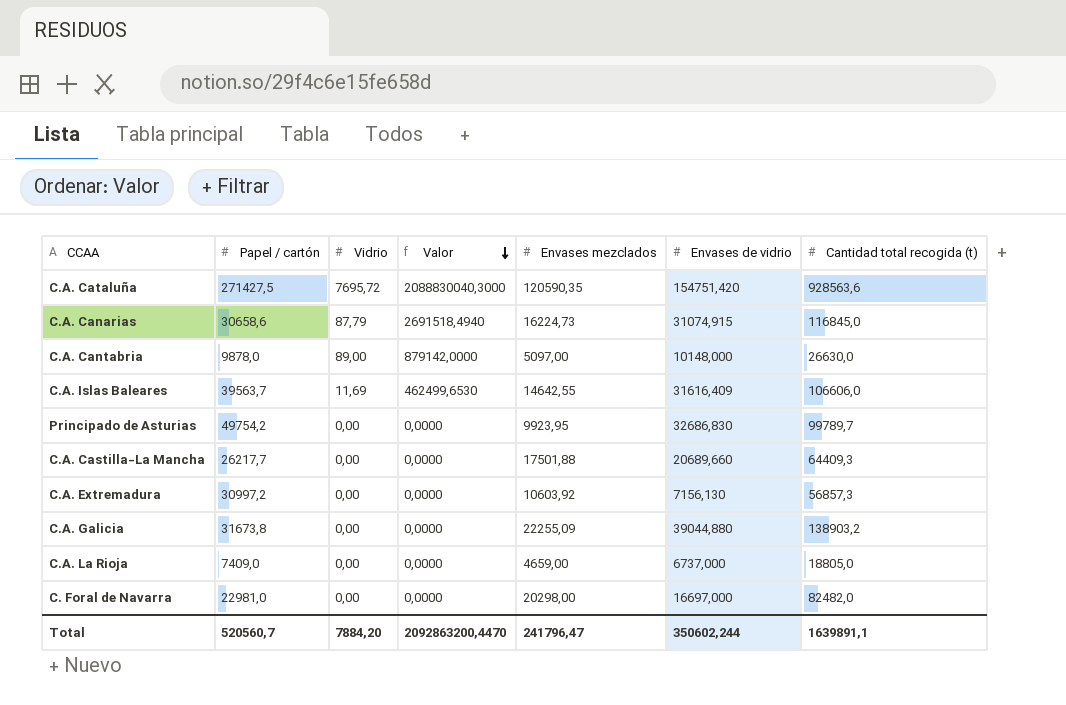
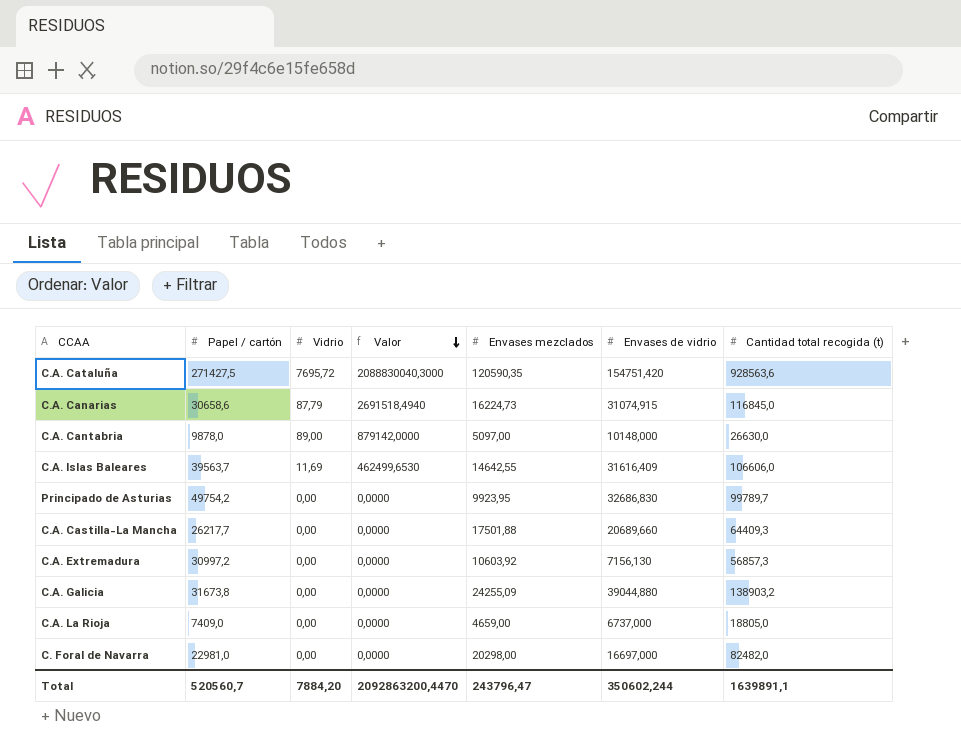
C.A. Galicia | Envases mezclados: 22255,09 -> 24255,09
Total | Envases mezclados: 241796,47 -> 243796,47

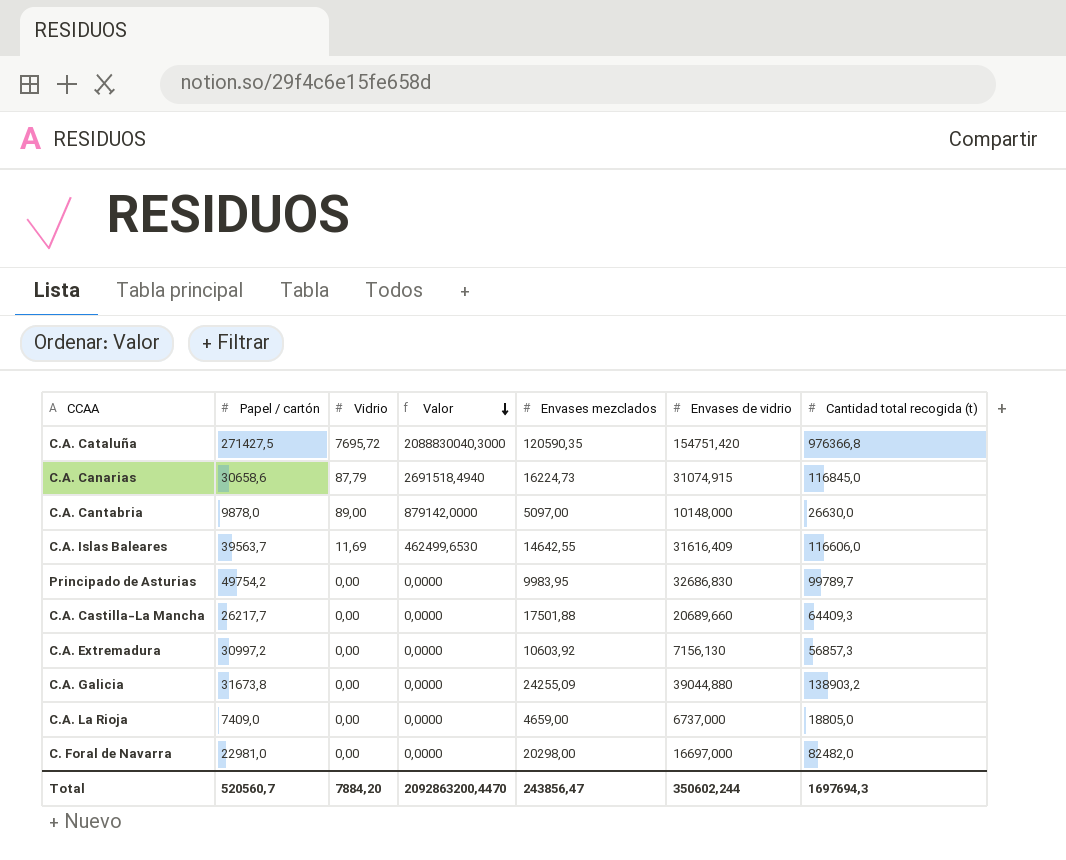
C.A. Cataluña | Cantidad total recogida (t): 928563,6 -> 976366,8
C.A. Islas Baleares | Cantidad total recogida (t): 106606,0 -> 116606,0
Principado de Asturias | Envases mezclados: 9923,95 -> 9983,95
Total | Envases mezclados: 243796,47 -> 243856,47
Total | Cantidad total recogida (t): 1639891,1 -> 1697694,3

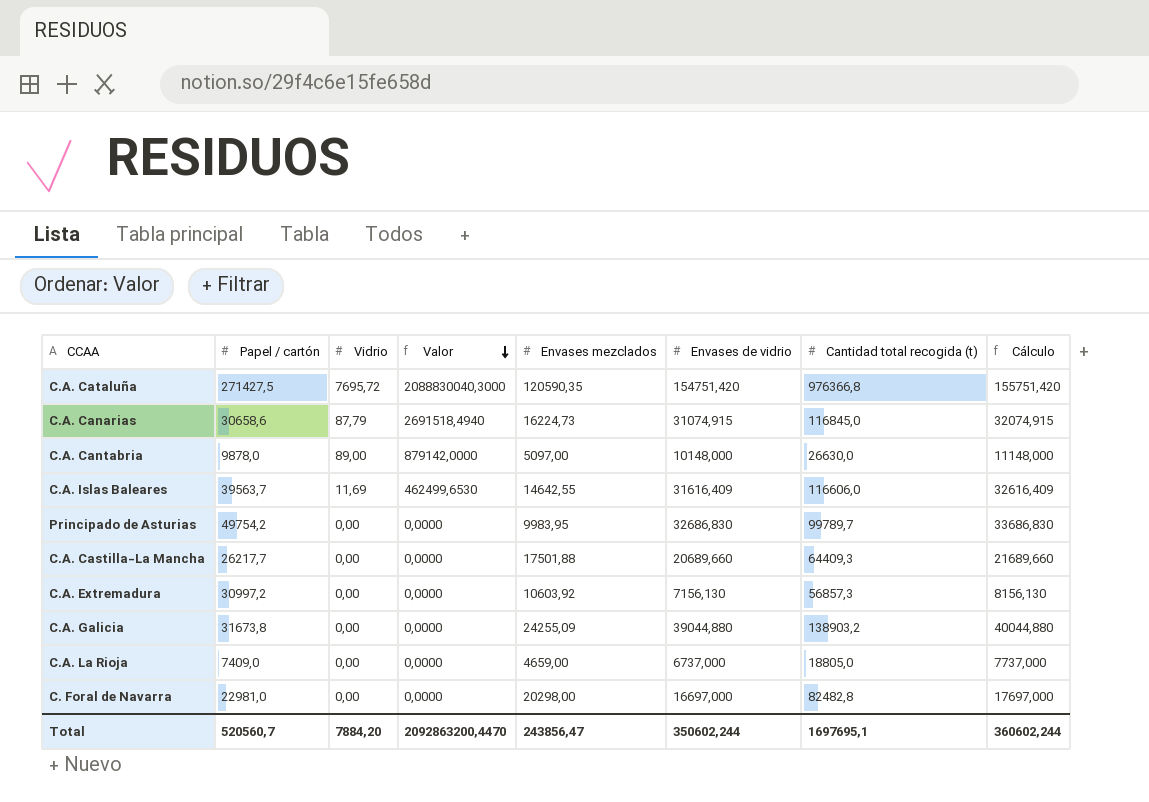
column Cálculo | formula: none -> [Envases de vidrio] + 1000
C. Foral de Navarra | Cantidad total recogida (t): 82482,0 -> 82482,8
Total | Cantidad total recogida (t): 1697694,3 -> 1697695,1

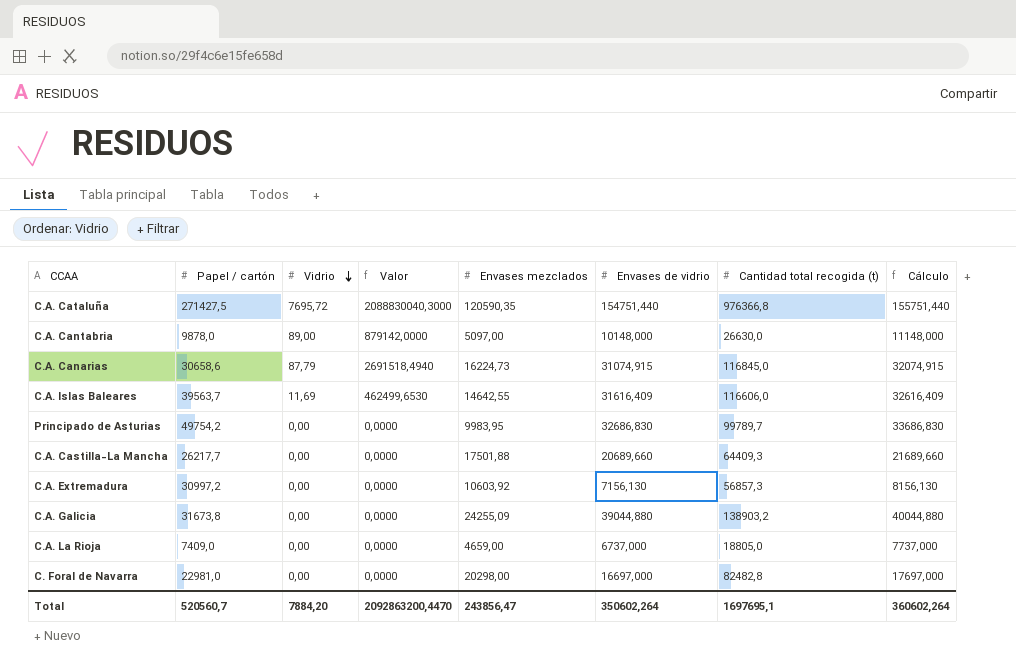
row order: Valor descending -> Vidrio descending
C.A. Cataluña | Envases de vidrio: 154751,420 -> 154751,440
C.A. Cataluña | Cálculo: 155751,420 -> 155751,440
Total | Envases de vidrio: 350602,244 -> 350602,264
Total | Cálculo: 360602,244 -> 360602,264

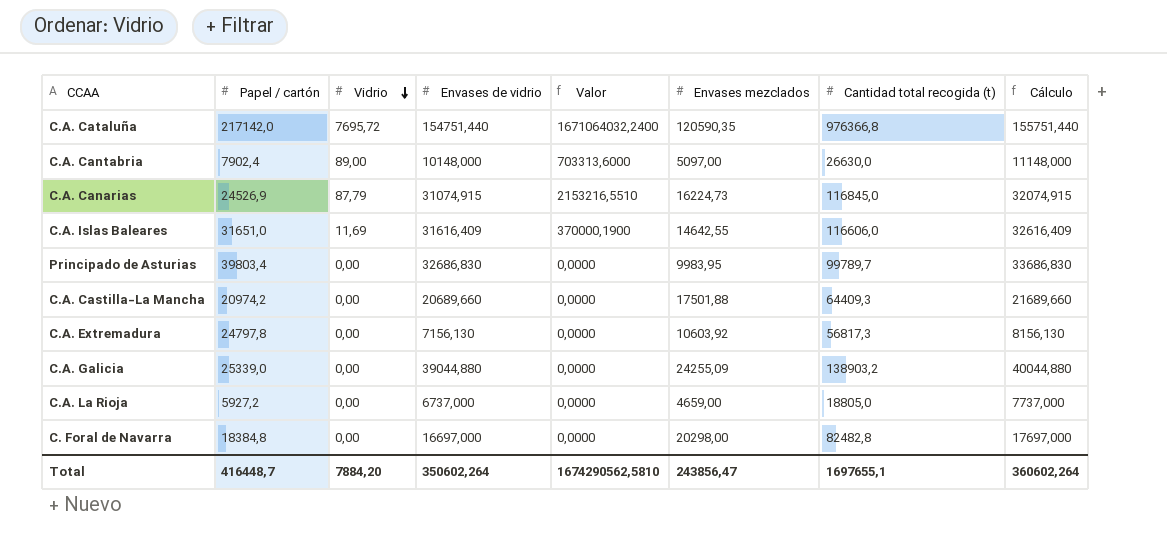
column Envases de vidrio | position: 6 -> 4
C.A. Cataluña | Papel / cartón: 271427,5 -> 217142,0
C.A. Cataluña | Valor: 2088830040,3000 -> 1671064032,2400
C.A. Cantabria | Papel / cartón: 9878,0 -> 7902,4
C.A. Cantabria | Valor: 879142,0000 -> 703313,6000
C.A. Canarias | Papel / cartón: 30658,6 -> 24526,9
C.A. Canarias | Valor: 2691518,4940 -> 2153216,5510
C.A. Islas Baleares | Papel / cartón: 39563,7 -> 31651,0
C.A. Islas Baleares | Valor: 462499,6530 -> 370000,1900
Principado de Asturias | Papel / cartón: 49754,2 -> 39803,4
C.A. Castilla-La Mancha | Papel / cartón: 26217,7 -> 20974,2
C.A. Extremadura | Papel / cartón: 30997,2 -> 24797,8
C.A. Extremadura | Cantidad total recogida (t): 56857,3 -> 56817,3
C.A. Galicia | Papel / cartón: 31673,8 -> 25339,0
C.A. La Rioja | Papel / cartón: 7409,0 -> 5927,2
C. Foral de Navarra | Papel / cartón: 22981,0 -> 18384,8
Total | Papel / cartón: 520560,7 -> 416448,7
Total | Valor: 2092863200,4470 -> 1674290562,5810
Total | Cantidad total recogida (t): 1697695,1 -> 1697655,1

